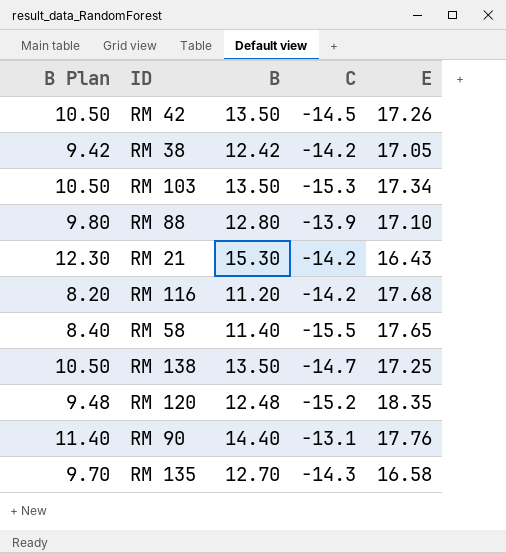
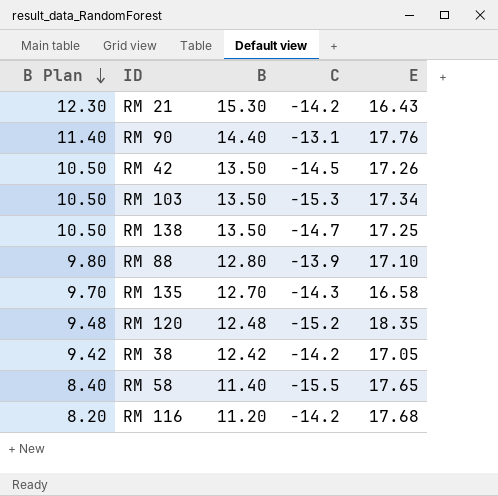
row order: none -> B Plan descending

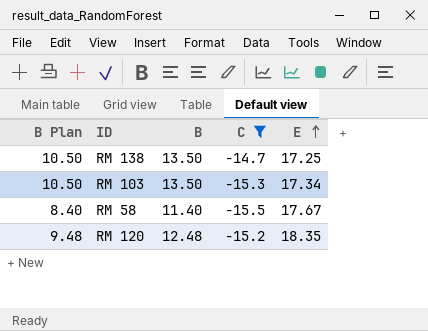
filter: none -> C <= -14.7
row order: B Plan descending -> E ascending
RM 58 | E: 17.65 -> 17.67

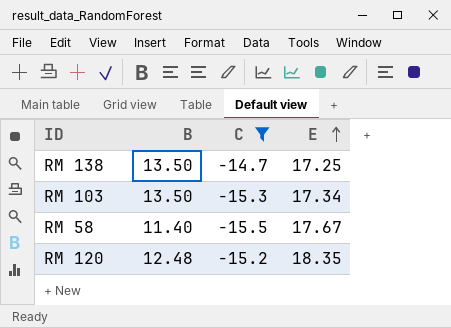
column B Plan | formula: [B] - 3 -> none

